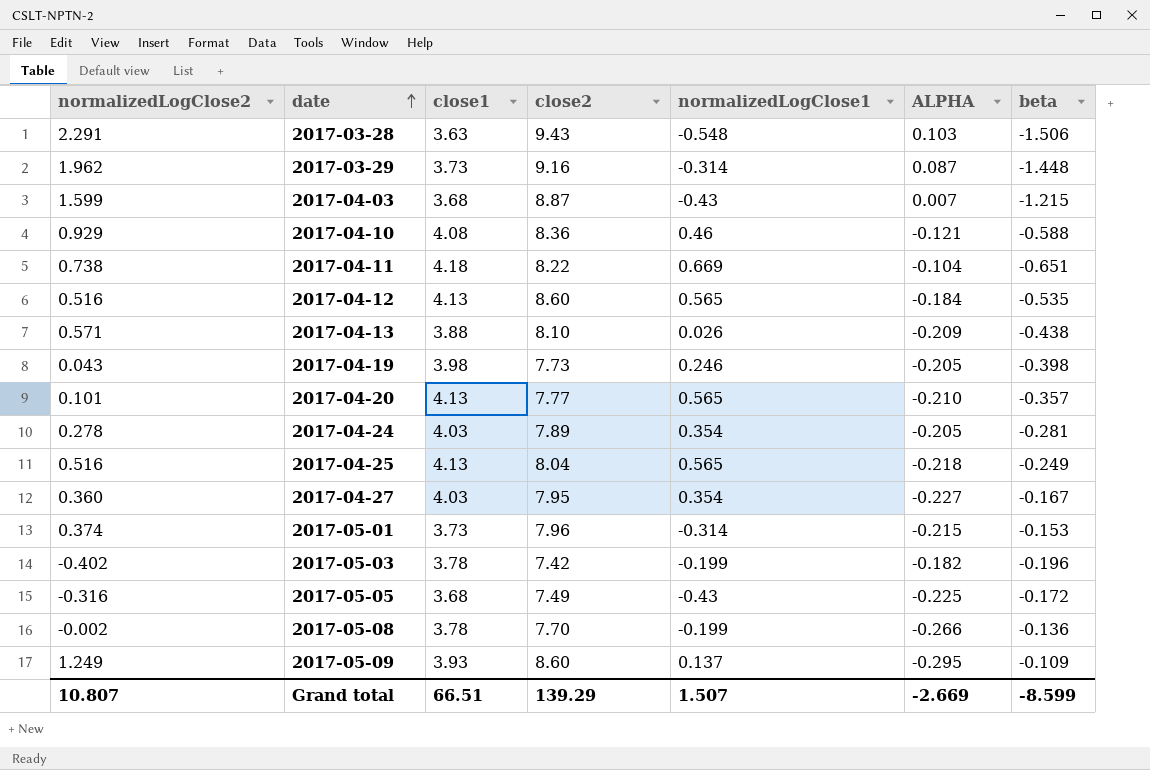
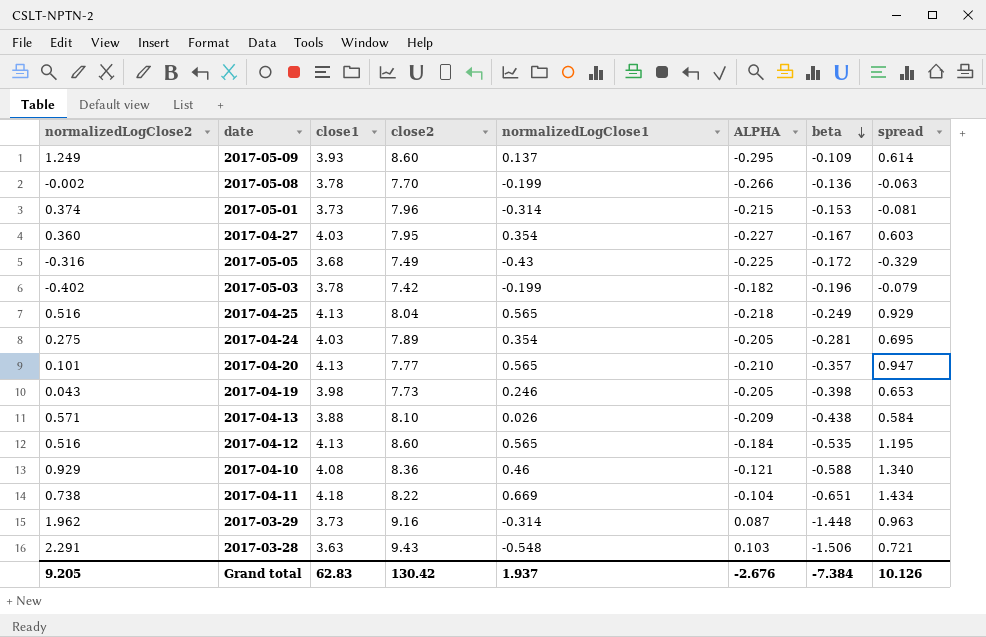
row order: date ascending -> beta descending
column spread | position: none -> 8
row 2017-04-03: 1.599 | 3.68 | 8.87 | -0.43 | 0.007 | -1.215 -> none
2017-04-24 | normalizedLogClose2: 0.278 -> 0.275
Grand total | normalizedLogClose2: 10.807 -> 9.205
Grand total | close1: 66.51 -> 62.83
Grand total | close2: 139.29 -> 130.42
Grand total | normalizedLogClose1: 1.507 -> 1.937
Grand total | ALPHA: -2.669 -> -2.676
Grand total | beta: -8.599 -> -7.384

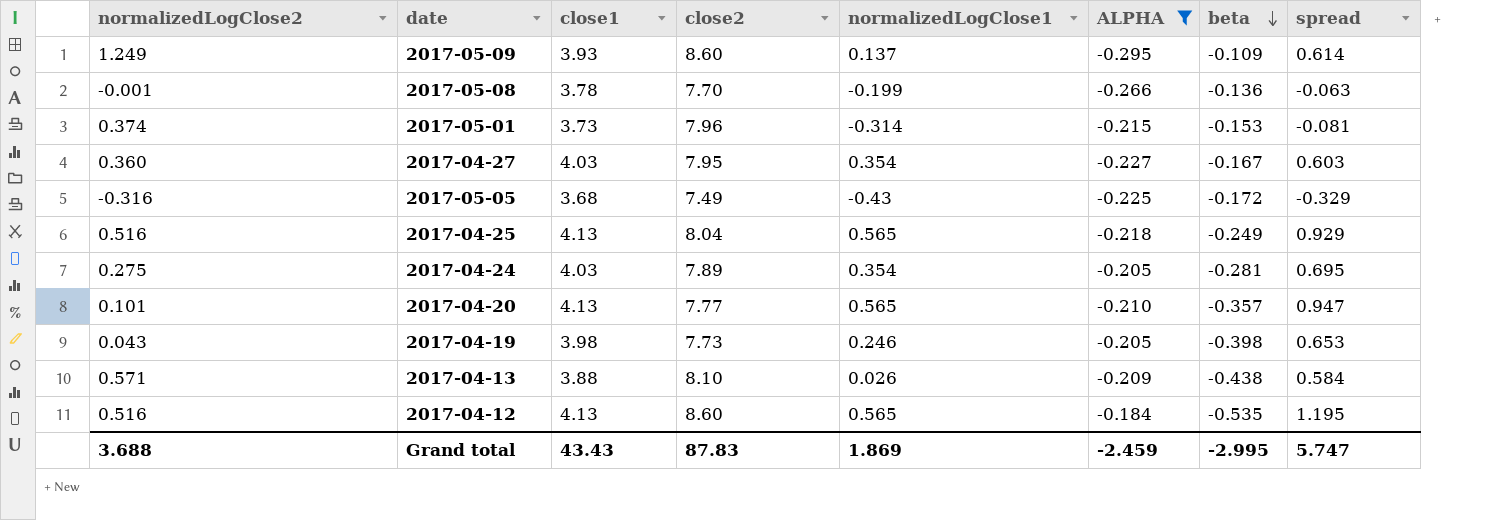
filter: none -> ALPHA <= -0.184
2017-05-08 | normalizedLogClose2: -0.002 -> -0.001
Grand total | normalizedLogClose2: 9.205 -> 3.688
Grand total | close1: 62.83 -> 43.43
Grand total | close2: 130.42 -> 87.83
Grand total | normalizedLogClose1: 1.937 -> 1.869
Grand total | ALPHA: -2.676 -> -2.459
Grand total | beta: -7.384 -> -2.995
Grand total | spread: 10.126 -> 5.747

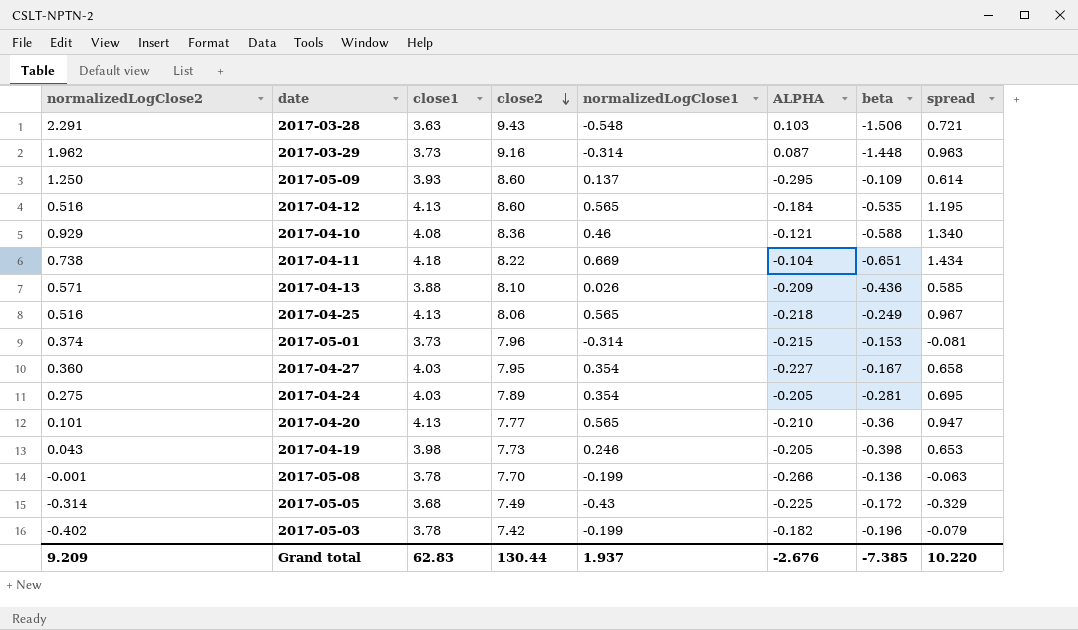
filter: ALPHA <= -0.184 -> none
row order: beta descending -> close2 descending
2017-05-09 | normalizedLogClose2: 1.249 -> 1.250
2017-04-13 | beta: -0.438 -> -0.436
2017-04-13 | spread: 0.584 -> 0.585
2017-04-25 | close2: 8.04 -> 8.06
2017-04-25 | spread: 0.929 -> 0.967
2017-04-27 | spread: 0.603 -> 0.658
2017-04-20 | beta: -0.357 -> -0.36
2017-05-05 | normalizedLogClose2: -0.316 -> -0.314
Grand total | normalizedLogClose2: 3.688 -> 9.209
Grand total | close1: 43.43 -> 62.83
Grand total | close2: 87.83 -> 130.44
Grand total | normalizedLogClose1: 1.869 -> 1.937
Grand total | ALPHA: -2.459 -> -2.676
Grand total | beta: -2.995 -> -7.385
Grand total | spread: 5.747 -> 10.220

